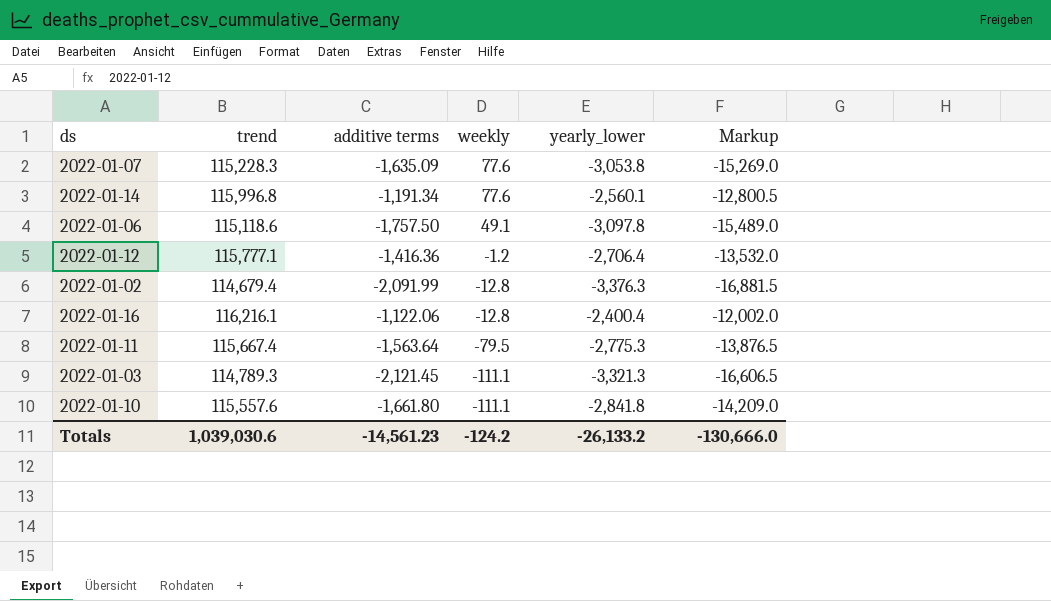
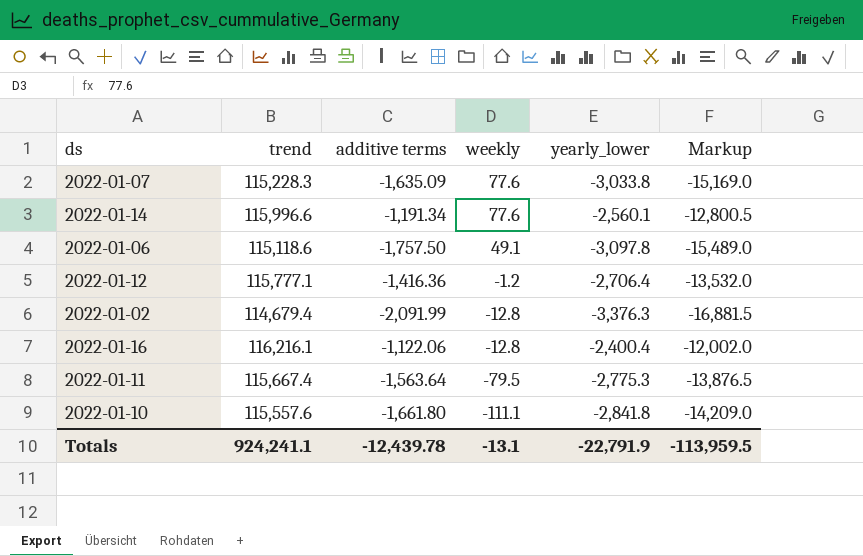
row 2022-01-03: 114,789.3 | -2,121.45 | -111.1 | -3,321.3 | -16,606.5 -> none
2022-01-07 | yearly_lower: -3,053.8 -> -3,033.8
2022-01-07 | Markup: -15,269.0 -> -15,169.0
2022-01-14 | trend: 115,996.8 -> 115,996.6
Totals | trend: 1,039,030.6 -> 924,241.1
Totals | additive terms: -14,561.23 -> -12,439.78
Totals | weekly: -124.2 -> -13.1
Totals | yearly_lower: -26,133.2 -> -22,791.9
Totals | Markup: -130,666.0 -> -113,959.5

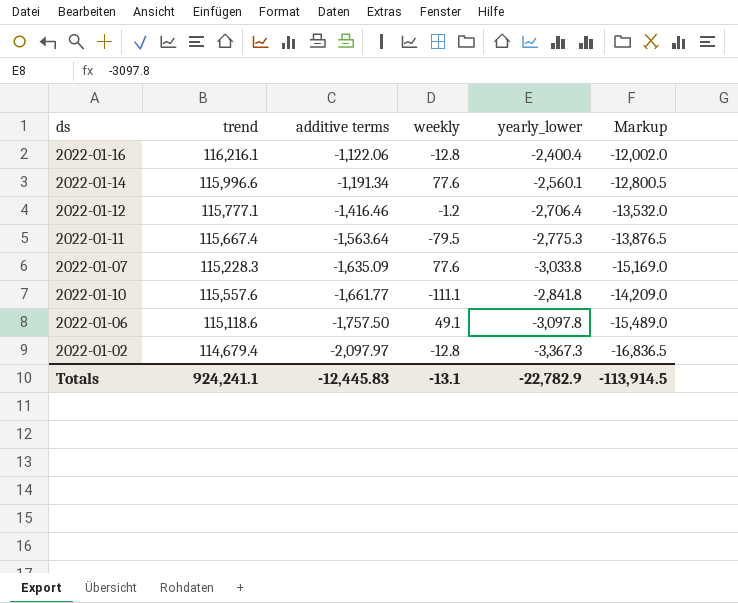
row order: weekly descending -> additive terms descending
2022-01-12 | additive terms: -1,416.36 -> -1,416.46
2022-01-10 | additive terms: -1,661.80 -> -1,661.77
2022-01-02 | additive terms: -2,091.99 -> -2,097.97
2022-01-02 | yearly_lower: -3,376.3 -> -3,367.3
2022-01-02 | Markup: -16,881.5 -> -16,836.5
Totals | additive terms: -12,439.78 -> -12,445.83
Totals | yearly_lower: -22,791.9 -> -22,782.9
Totals | Markup: -113,959.5 -> -113,914.5

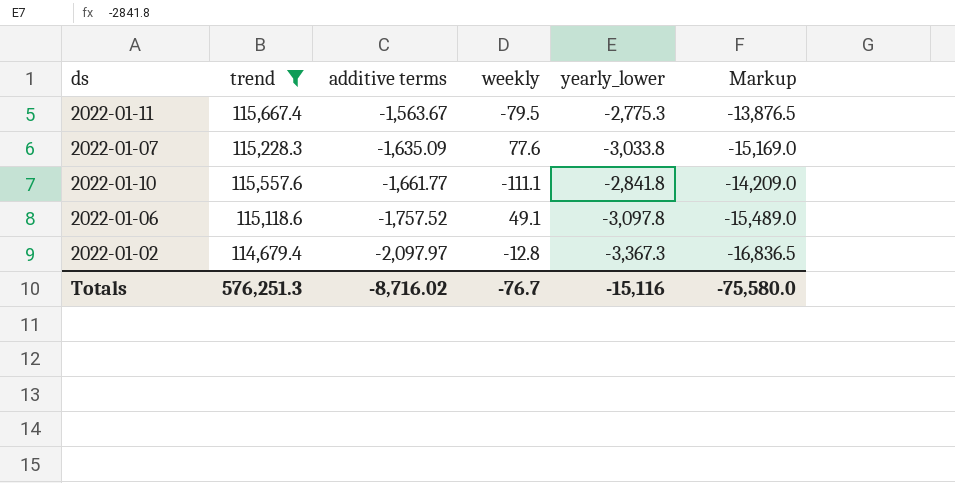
filter: none -> trend <= 115,667.4
2022-01-11 | additive terms: -1,563.64 -> -1,563.67
2022-01-06 | additive terms: -1,757.50 -> -1,757.52
Totals | trend: 924,241.1 -> 576,251.3
Totals | additive terms: -12,445.83 -> -8,716.02
Totals | weekly: -13.1 -> -76.7
Totals | yearly_lower: -22,782.9 -> -15,116
Totals | Markup: -113,914.5 -> -75,580.0

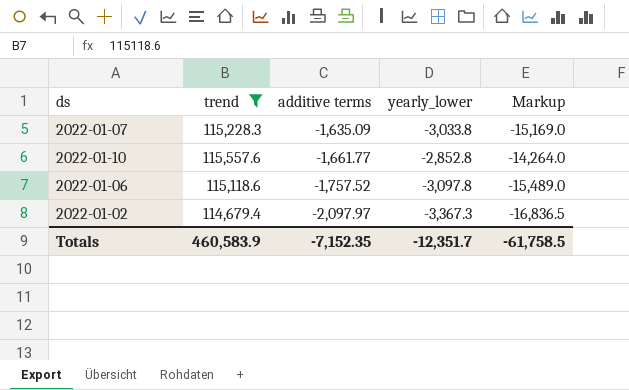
column weekly | position: 4 -> none
row 2022-01-11: 115,667.4 | -1,563.67 | -79.5 | -2,775.3 | -13,876.5 -> none
2022-01-10 | yearly_lower: -2,841.8 -> -2,852.8
2022-01-10 | Markup: -14,209.0 -> -14,264.0
Totals | trend: 576,251.3 -> 460,583.9
Totals | additive terms: -8,716.02 -> -7,152.35
Totals | yearly_lower: -15,116 -> -12,351.7
Totals | Markup: -75,580.0 -> -61,758.5

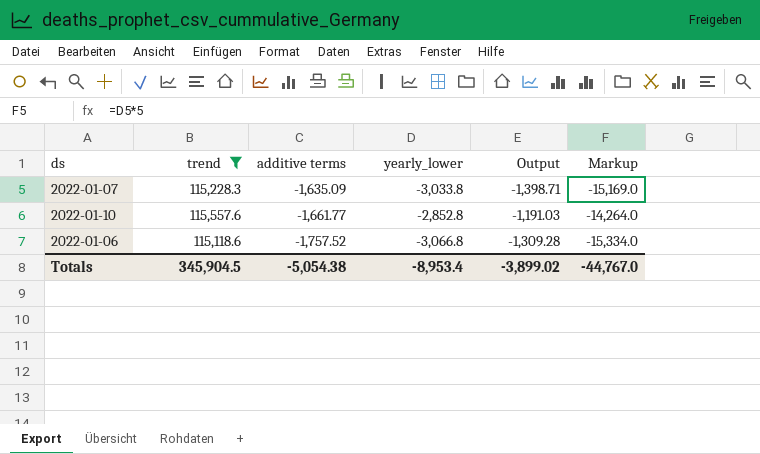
column Output | formula: none -> [yearly_lower] - [additive terms]
row 2022-01-02: 114,679.4 | -2,097.97 | -3,367.3 | -16,836.5 -> none
2022-01-06 | yearly_lower: -3,097.8 -> -3,066.8
2022-01-06 | Markup: -15,489.0 -> -15,334.0
Totals | trend: 460,583.9 -> 345,904.5
Totals | additive terms: -7,152.35 -> -5,054.38
Totals | yearly_lower: -12,351.7 -> -8,953.4
Totals | Markup: -61,758.5 -> -44,767.0

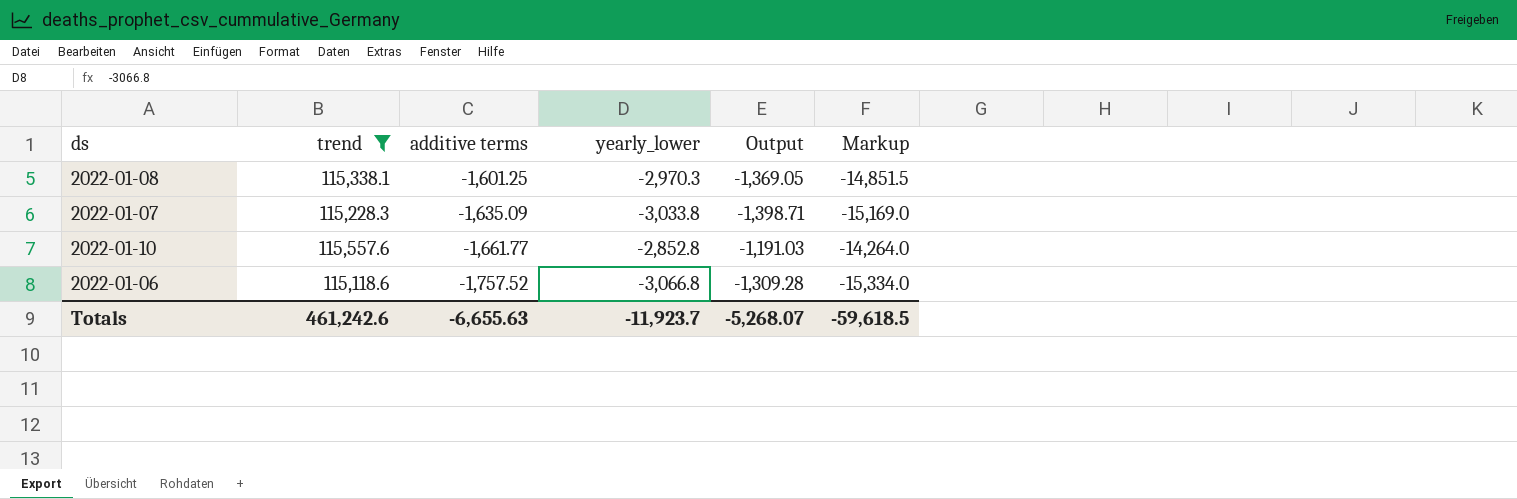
row 2022-01-08: none -> 115,338.1 | -1,601.25 | -2,970.3 | -1,369.05 | -14,851.5
Totals | trend: 345,904.5 -> 461,242.6
Totals | additive terms: -5,054.38 -> -6,655.63
Totals | yearly_lower: -8,953.4 -> -11,923.7
Totals | Output: -3,899.02 -> -5,268.07
Totals | Markup: -44,767.0 -> -59,618.5

